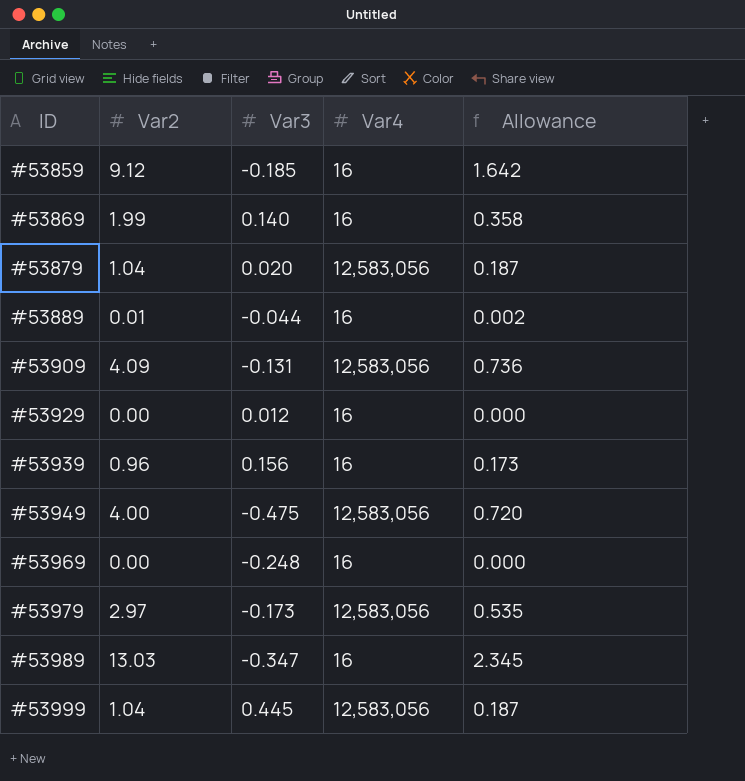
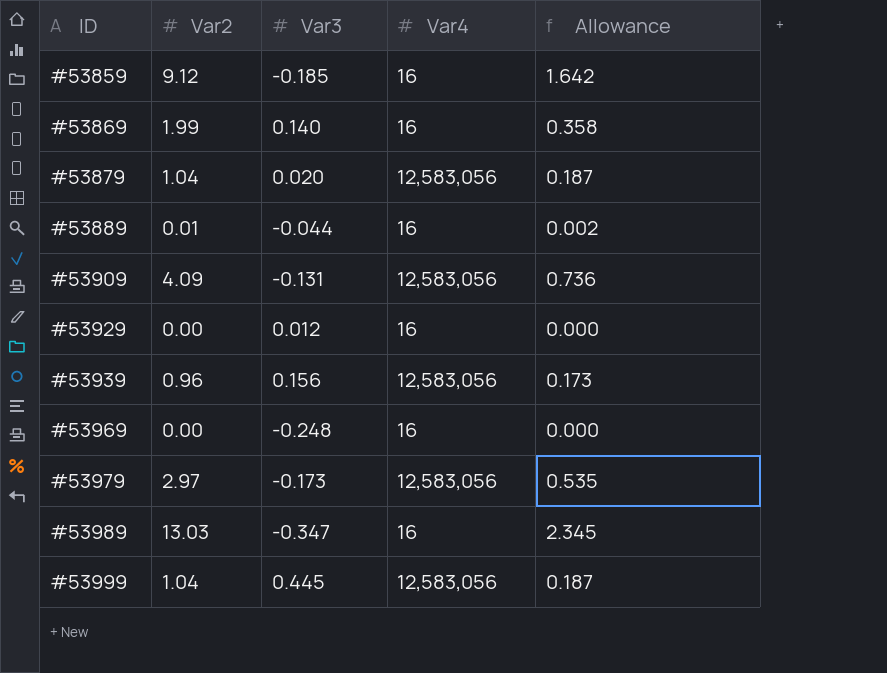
row #53949: 4.00 | -0.475 | 12,583,056 | 0.720 -> none
#53939 | Var4: 16 -> 12,583,056

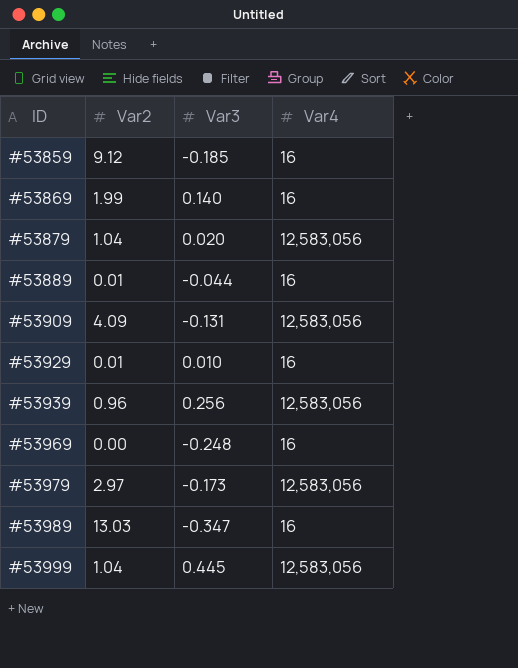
column Allowance | formula: [Var2] * 0.18 -> none
#53929 | Var2: 0.00 -> 0.01
#53929 | Var3: 0.012 -> 0.010
#53939 | Var3: 0.156 -> 0.256

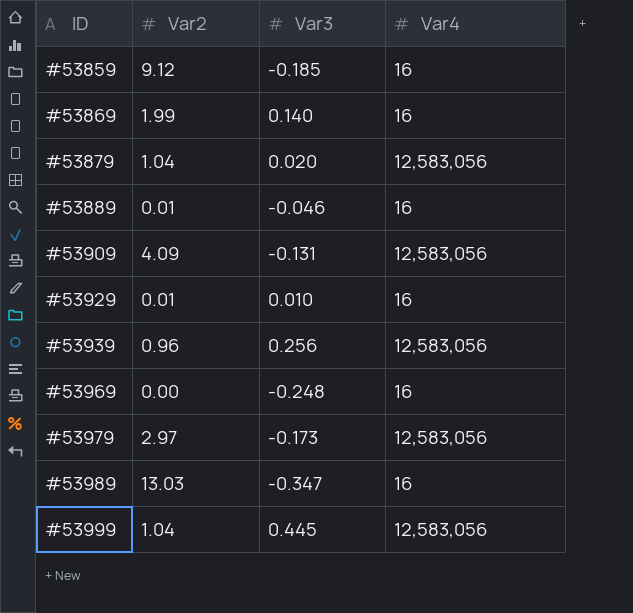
#53889 | Var3: -0.044 -> -0.046

